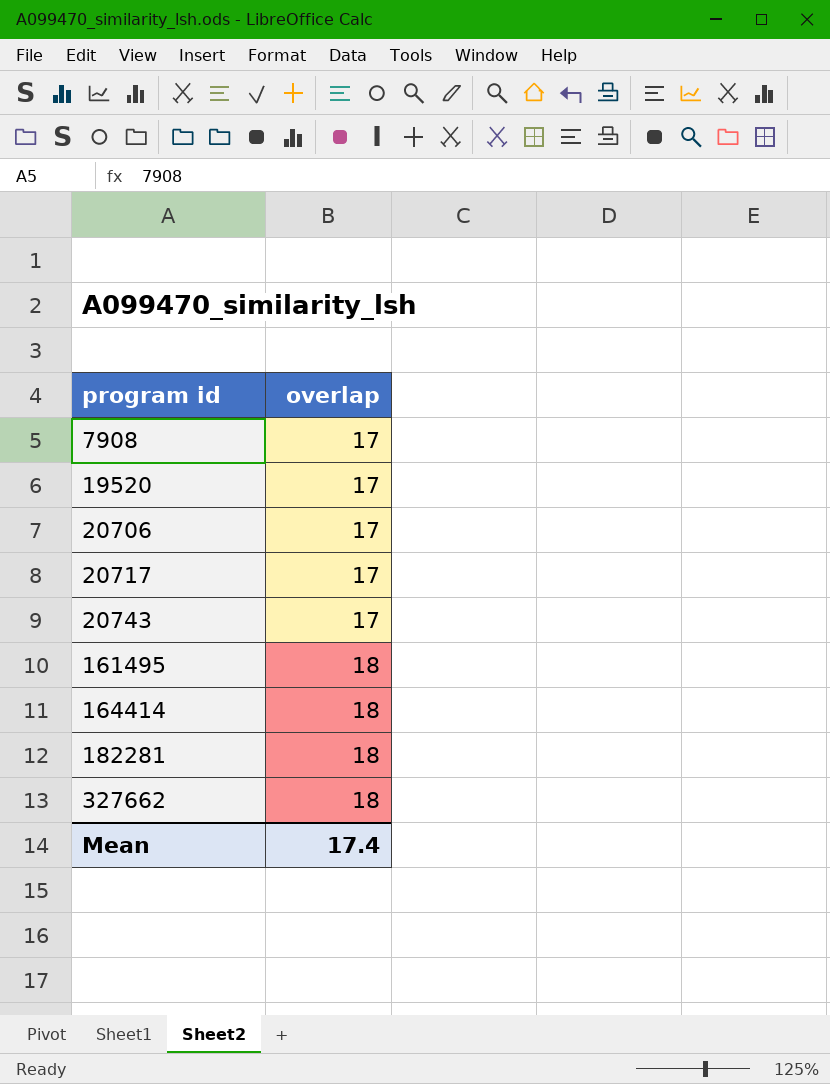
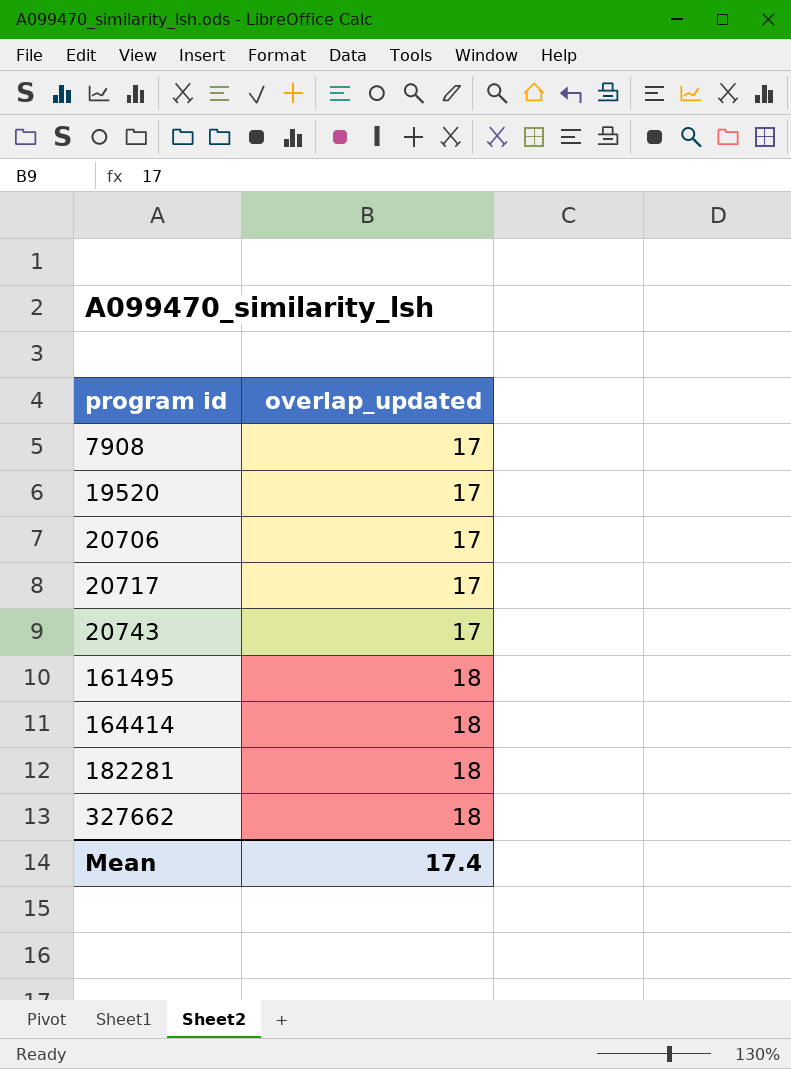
column name: overlap -> overlap_updated

